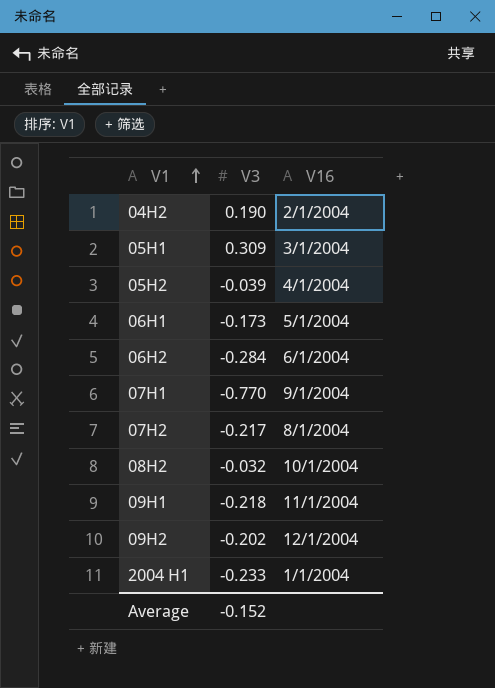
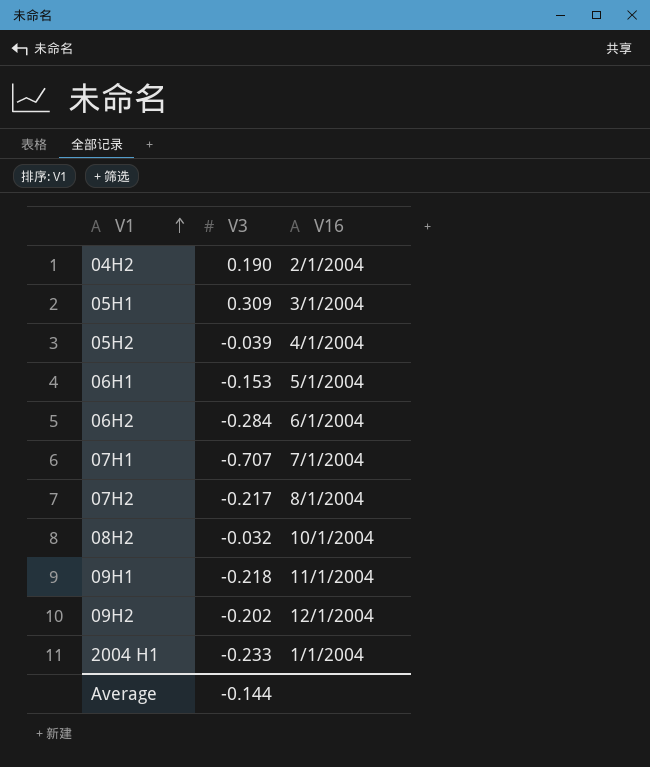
06H1 | V3: -0.173 -> -0.153
07H1 | V3: -0.770 -> -0.707
07H1 | V16: 9/1/2004 -> 7/1/2004
Average | V3: -0.152 -> -0.144

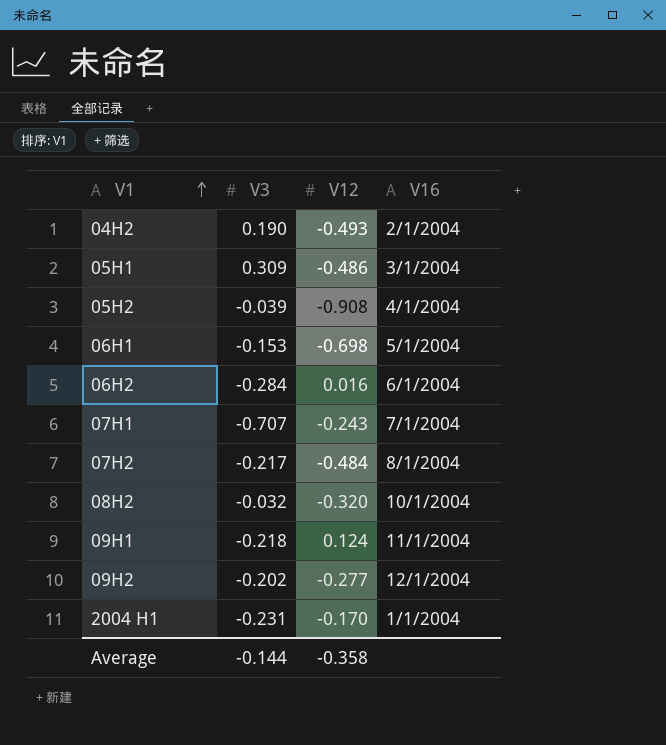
column V12 | position: none -> 3
2004 H1 | V3: -0.233 -> -0.231

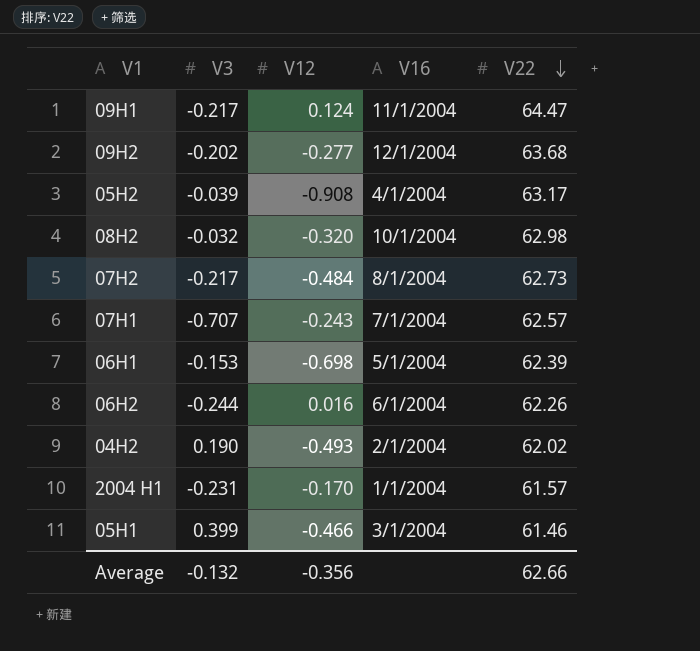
row order: V1 ascending -> V22 descending
column V22 | position: none -> 5
09H1 | V3: -0.218 -> -0.217
06H2 | V3: -0.284 -> -0.244
05H1 | V3: 0.309 -> 0.399
05H1 | V12: -0.486 -> -0.466
Average | V3: -0.144 -> -0.132
Average | V12: -0.358 -> -0.356

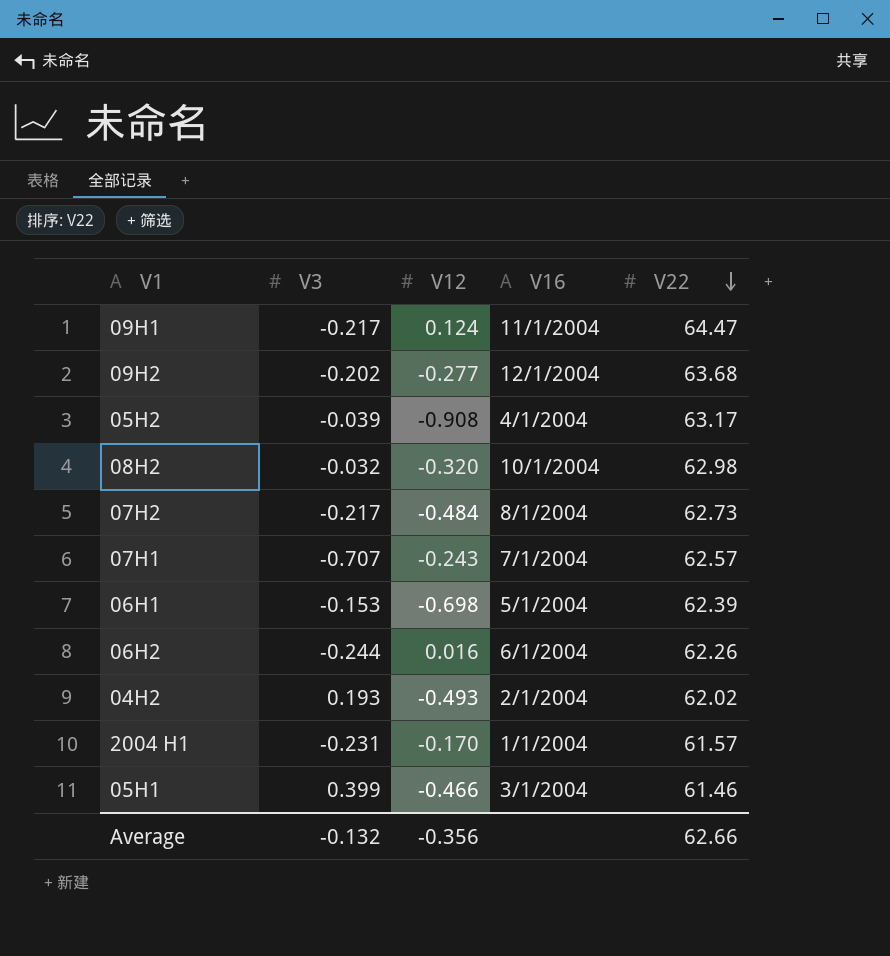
04H2 | V3: 0.190 -> 0.193

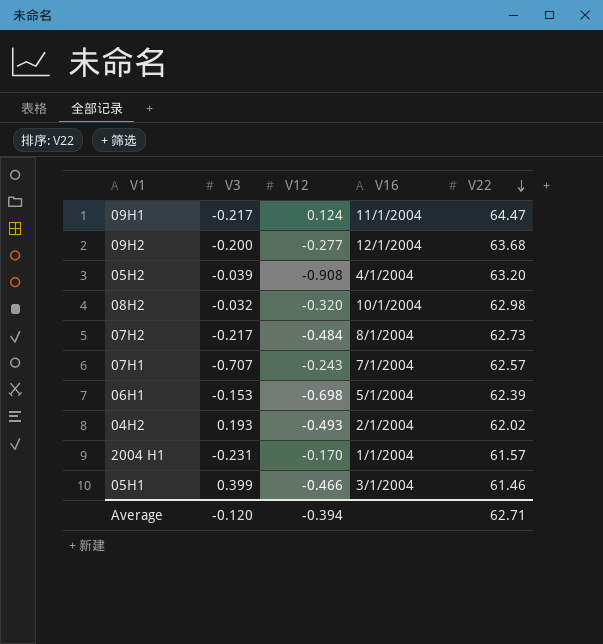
row 06H2: -0.244 | 0.016 | 6/1/2004 | 62.26 -> none
09H2 | V3: -0.202 -> -0.200
05H2 | V22: 63.17 -> 63.20
Average | V3: -0.132 -> -0.120
Average | V12: -0.356 -> -0.394
Average | V22: 62.66 -> 62.71

